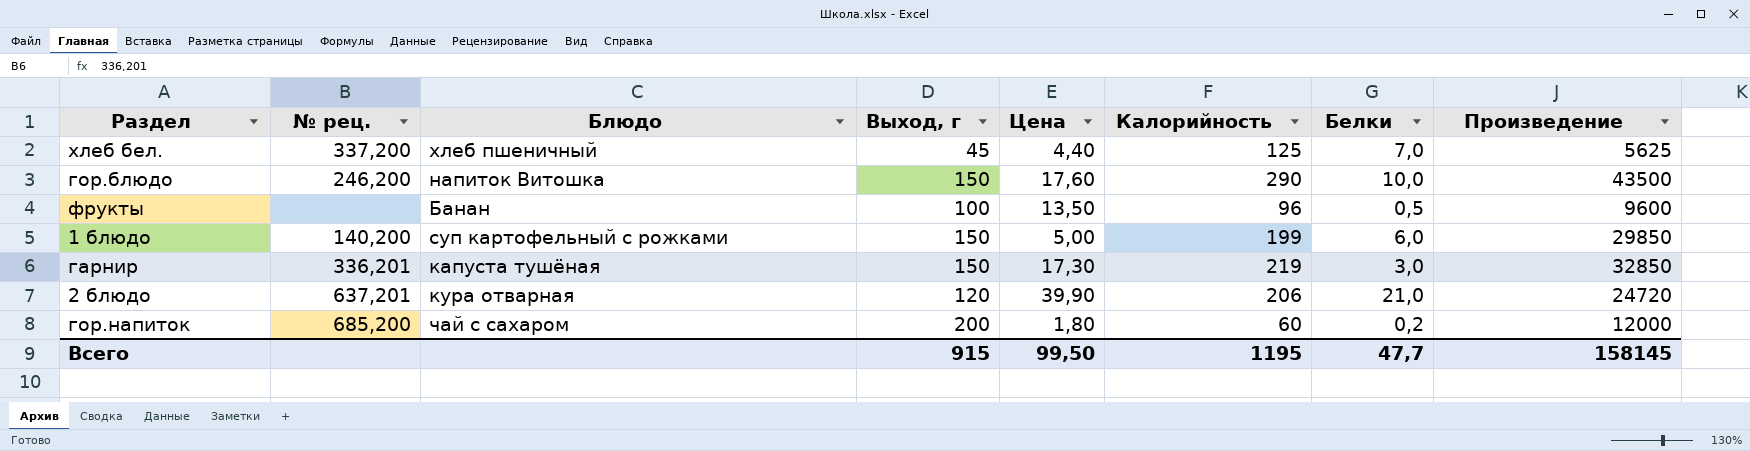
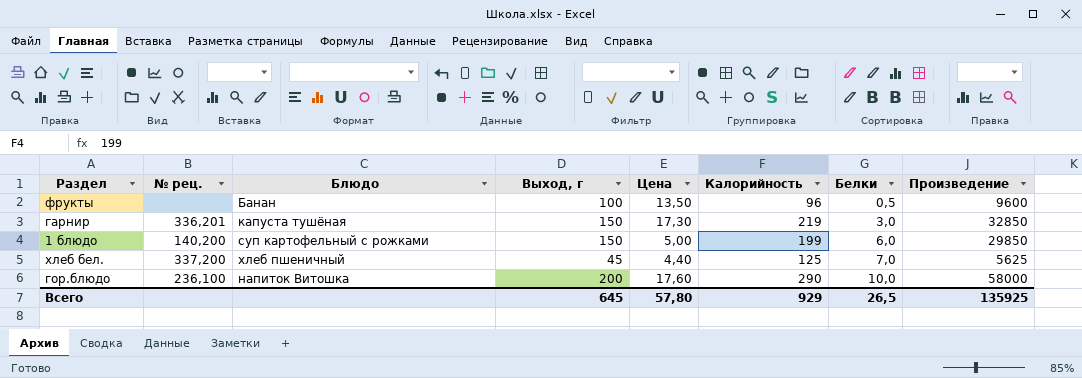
row order: none -> Белки ascending
row 2 блюдо: 637,201 | кура отварная | 120 | 39,90 | 206 | 21,0 | 24720 -> none
row гор.напиток: 685,200 | чай с сахаром | 200 | 1,80 | 60 | 0,2 | 12000 -> none
гор.блюдо | № рец.: 246,200 -> 236,100
гор.блюдо | Выход, г: 150 -> 200
гор.блюдо | Произведение: 43500 -> 58000
Всего | Выход, г: 915 -> 645
Всего | Цена: 99,50 -> 57,80
Всего | Калорийность: 1195 -> 929
Всего | Белки: 47,7 -> 26,5
Всего | Произведение: 158145 -> 135925

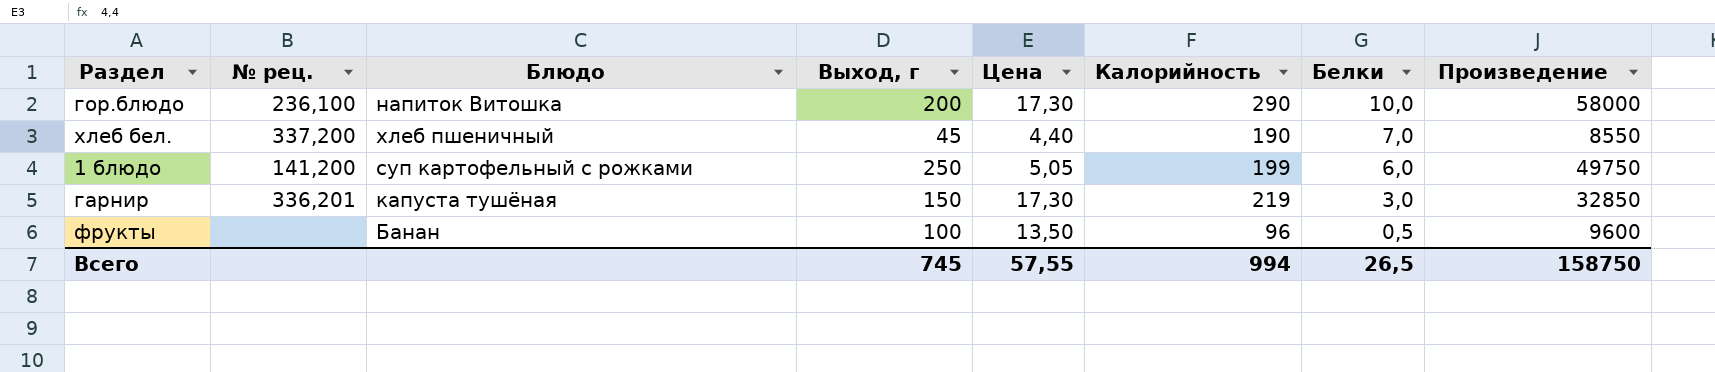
row order: Белки ascending -> Белки descending
гор.блюдо | Цена: 17,60 -> 17,30
хлеб бел. | Калорийность: 125 -> 190
хлеб бел. | Произведение: 5625 -> 8550
1 блюдо | № рец.: 140,200 -> 141,200
1 блюдо | Выход, г: 150 -> 250
1 блюдо | Цена: 5,00 -> 5,05
1 блюдо | Произведение: 29850 -> 49750
Всего | Выход, г: 645 -> 745
Всего | Цена: 57,80 -> 57,55
Всего | Калорийность: 929 -> 994
Всего | Произведение: 135925 -> 158750

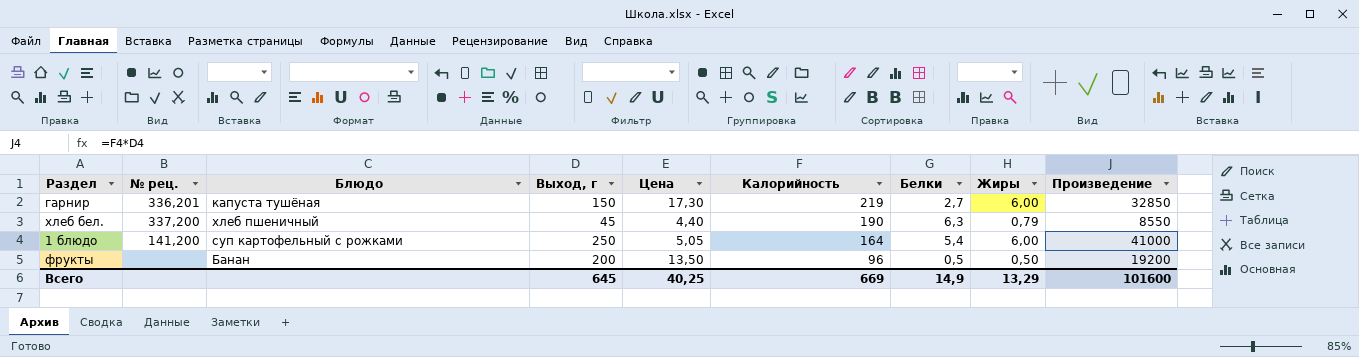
row order: Белки descending -> Калорийность descending
column Жиры | position: none -> 8
row гор.блюдо: 236,100 | напиток Витошка | 200 | 17,30 | 290 | 10,0 | 58000 -> none
гарнир | Белки: 3,0 -> 2,7
хлеб бел. | Белки: 7,0 -> 6,3
1 блюдо | Калорийность: 199 -> 164
1 блюдо | Белки: 6,0 -> 5,4
1 блюдо | Произведение: 49750 -> 41000
фрукты | Выход, г: 100 -> 200
фрукты | Произведение: 9600 -> 19200
Всего | Выход, г: 745 -> 645
Всего | Цена: 57,55 -> 40,25
Всего | Калорийность: 994 -> 669
Всего | Белки: 26,5 -> 14,9
Всего | Произведение: 158750 -> 101600

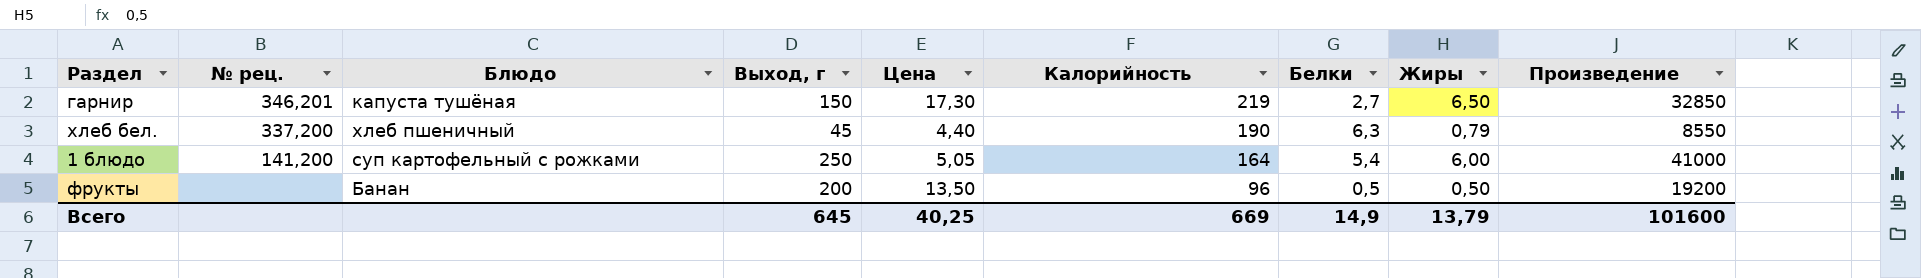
гарнир | № рец.: 336,201 -> 346,201
гарнир | Жиры: 6,00 -> 6,50
Всего | Жиры: 13,29 -> 13,79

